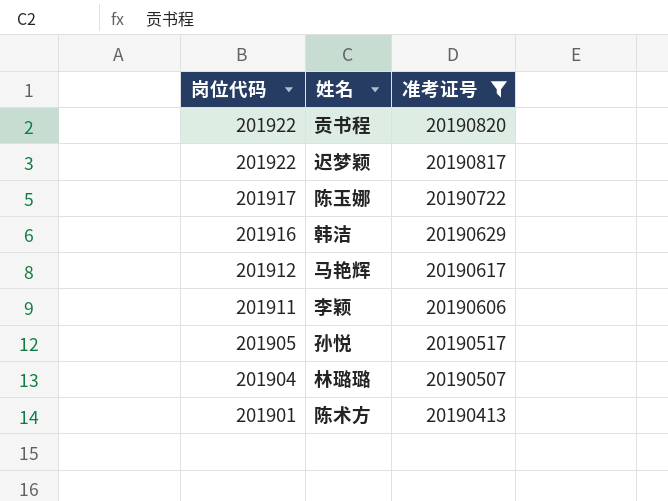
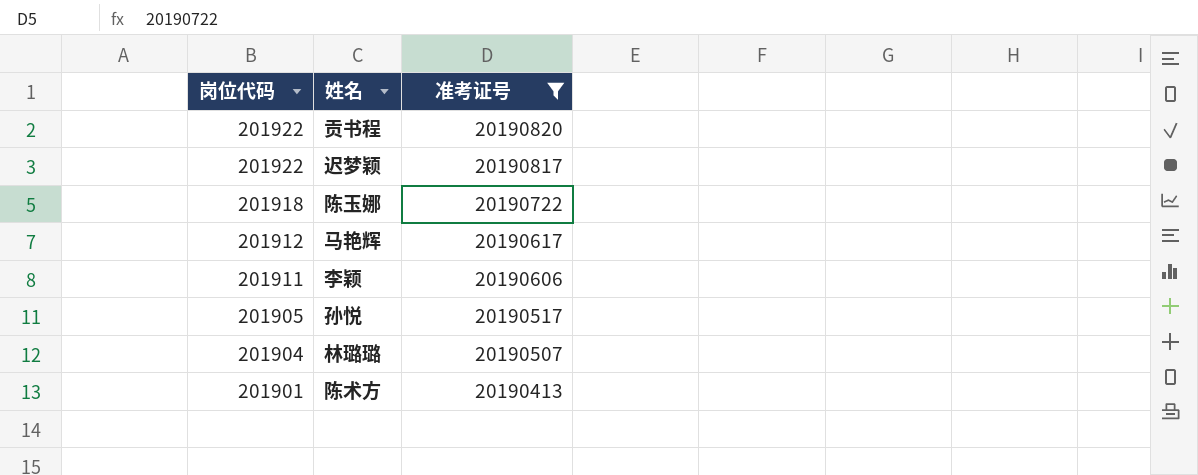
row 韩洁: 201916 | 20190629 -> none
陈玉娜 | 岗位代码: 201917 -> 201918

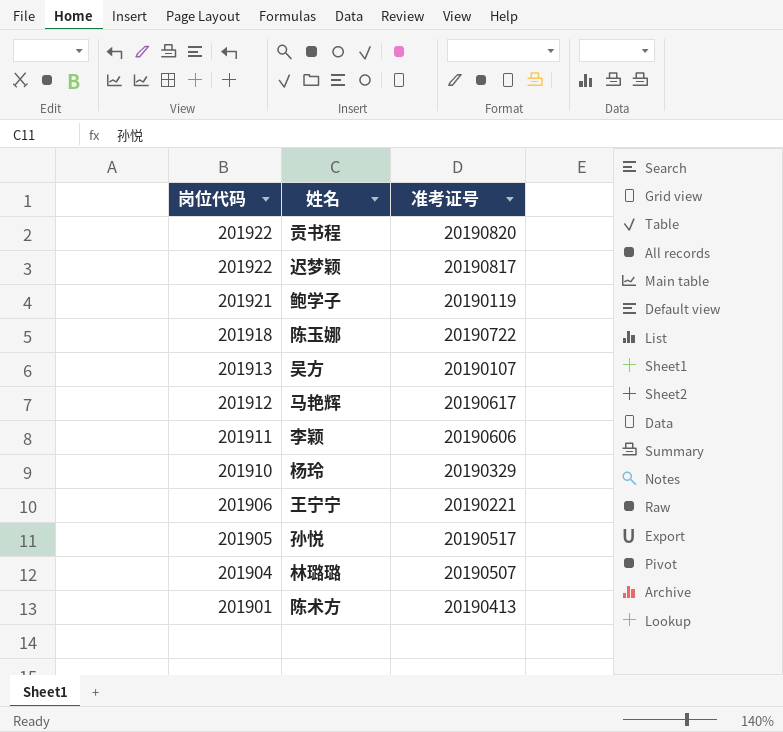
filter: 准考证号 >= 20190413 -> none

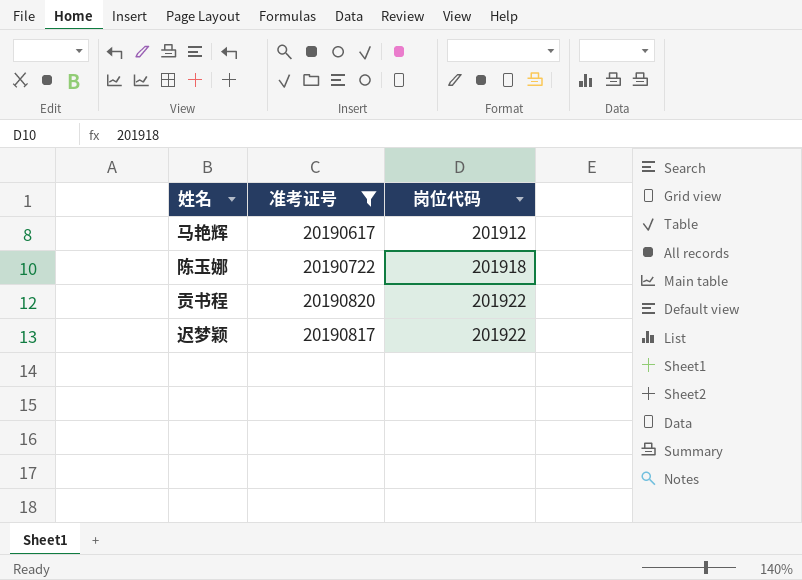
filter: none -> 准考证号 >= 20190617
row order: 岗位代码 descending -> 岗位代码 ascending
column 岗位代码 | position: 1 -> 3

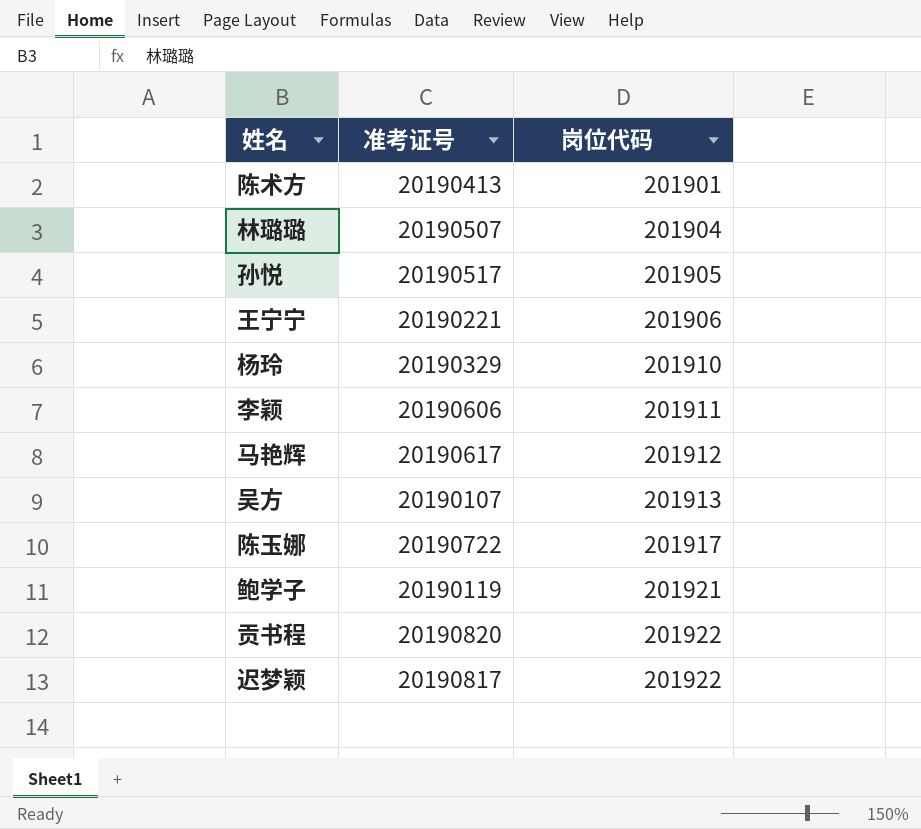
filter: 准考证号 >= 20190617 -> none
陈玉娜 | 岗位代码: 201918 -> 201917

